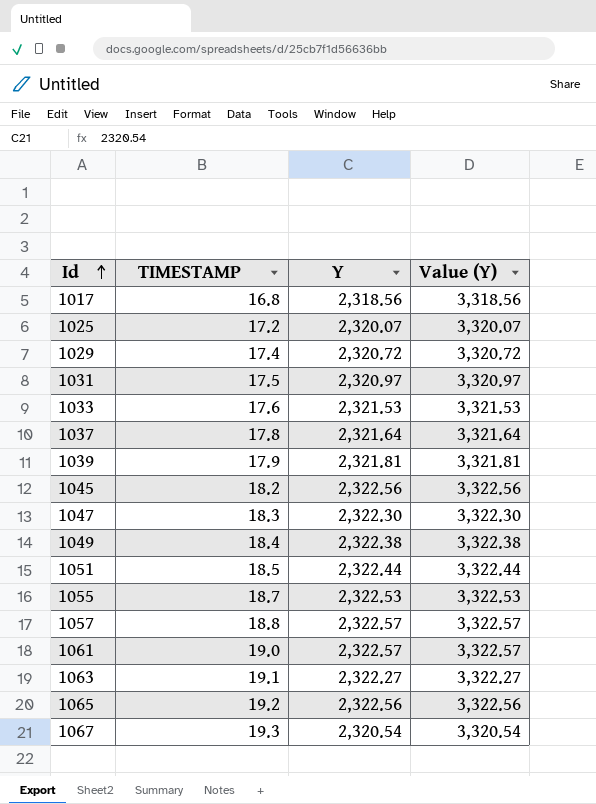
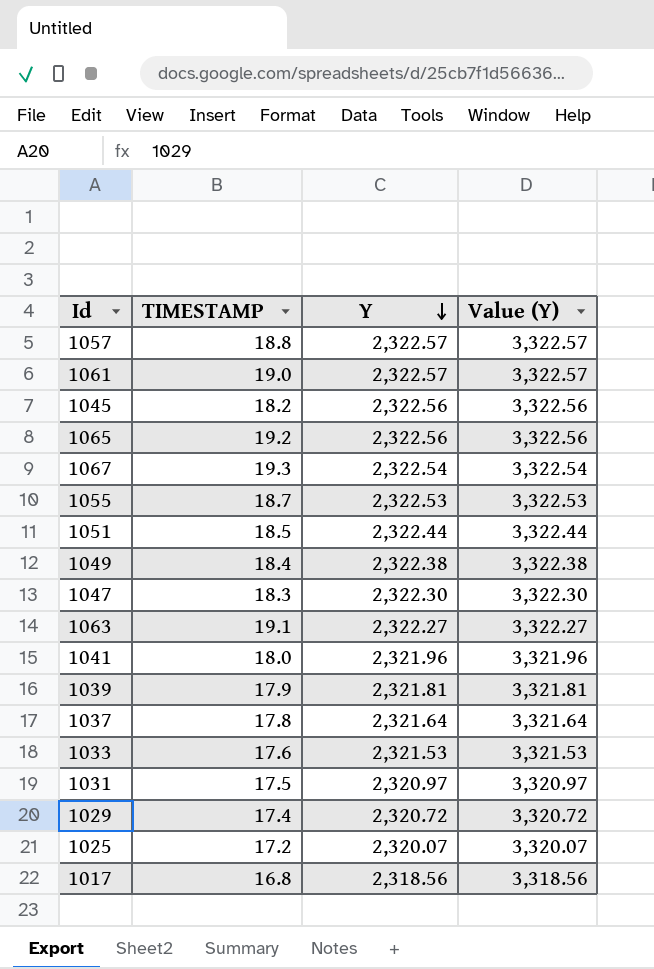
row order: Id ascending -> Y descending
1067 | Y: 2,320.54 -> 2,322.54
1067 | Value (Y): 3,320.54 -> 3,322.54
row 1041: none -> 18.0 | 2,321.96 | 3,321.96

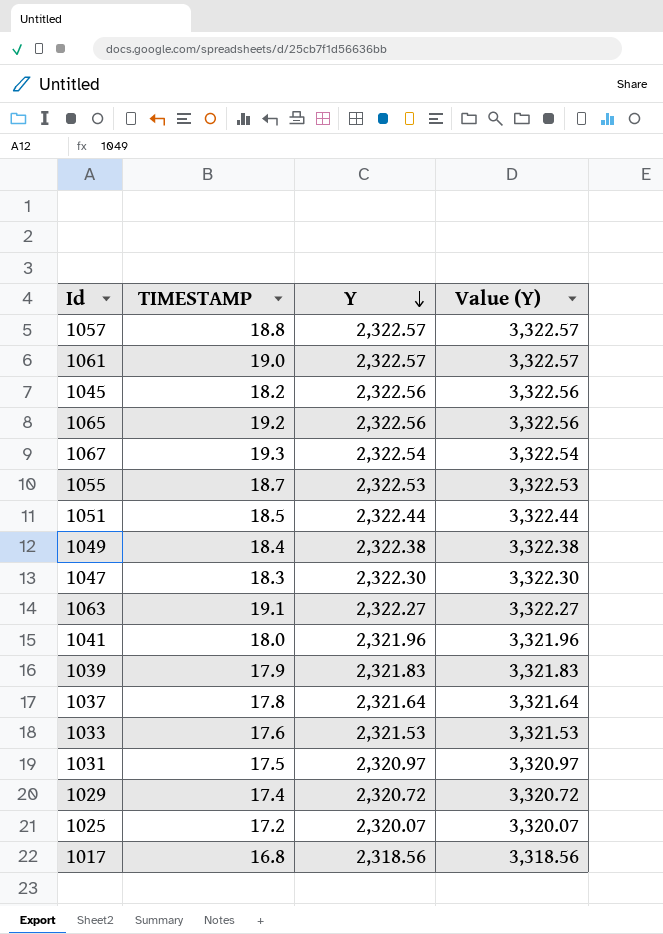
1039 | Y: 2,321.81 -> 2,321.83
1039 | Value (Y): 3,321.81 -> 3,321.83

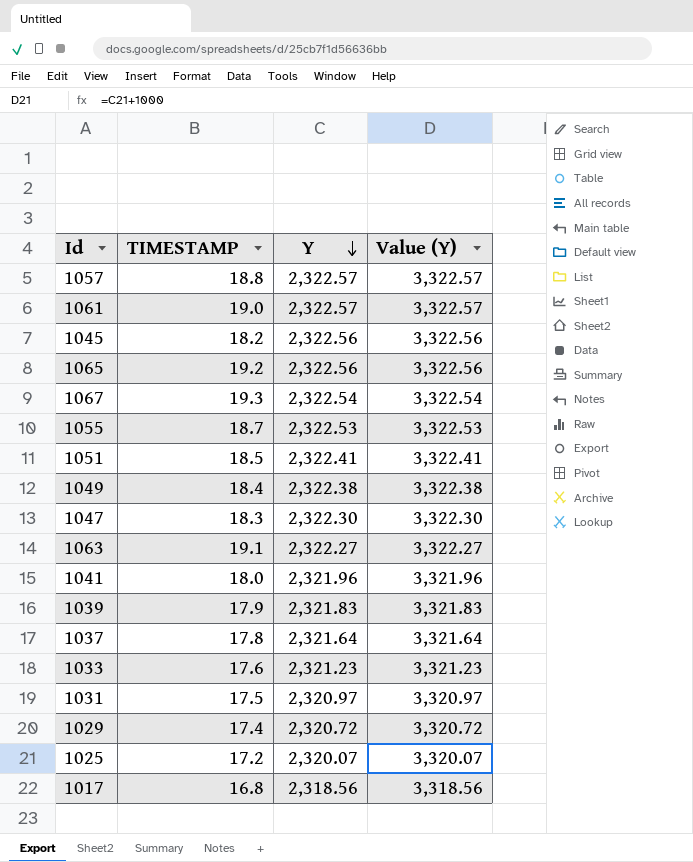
1051 | Y: 2,322.44 -> 2,322.41
1051 | Value (Y): 3,322.44 -> 3,322.41
1033 | Y: 2,321.53 -> 2,321.23
1033 | Value (Y): 3,321.53 -> 3,321.23

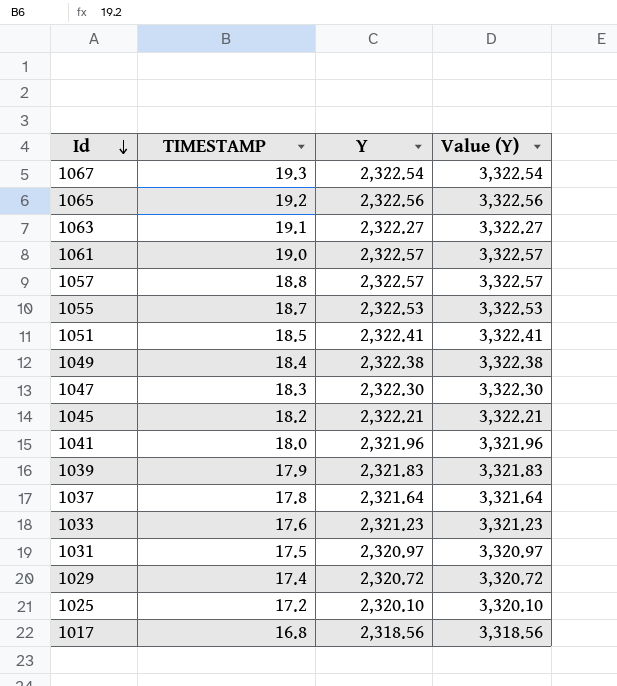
row order: Y descending -> Id descending
1045 | Y: 2,322.56 -> 2,322.21
1045 | Value (Y): 3,322.56 -> 3,322.21
1025 | Y: 2,320.07 -> 2,320.10
1025 | Value (Y): 3,320.07 -> 3,320.10

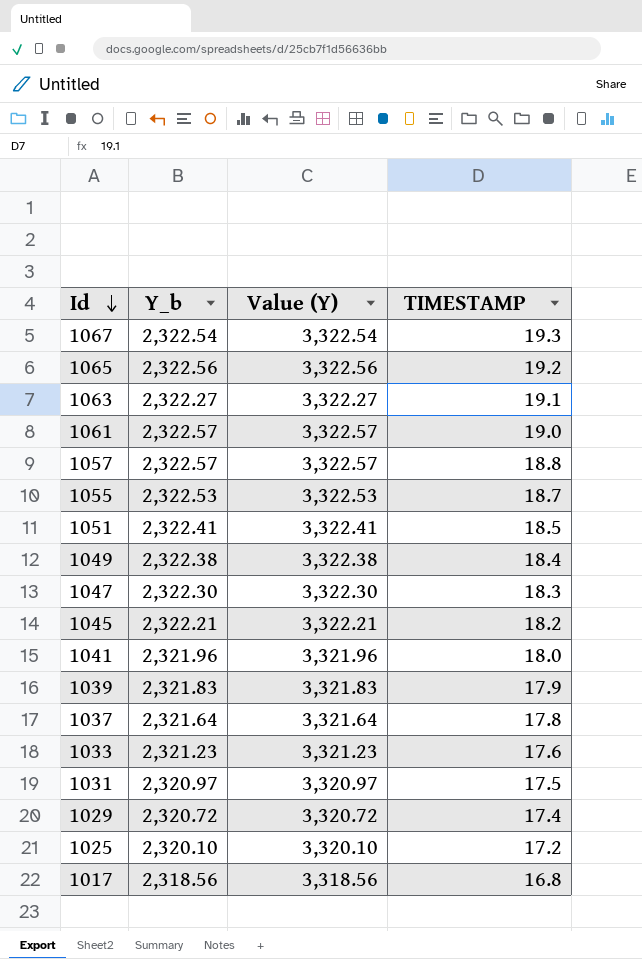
column name: Y -> Y_b
column TIMESTAMP | position: 2 -> 4

